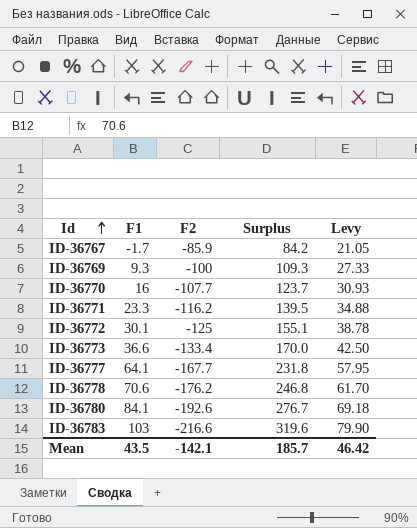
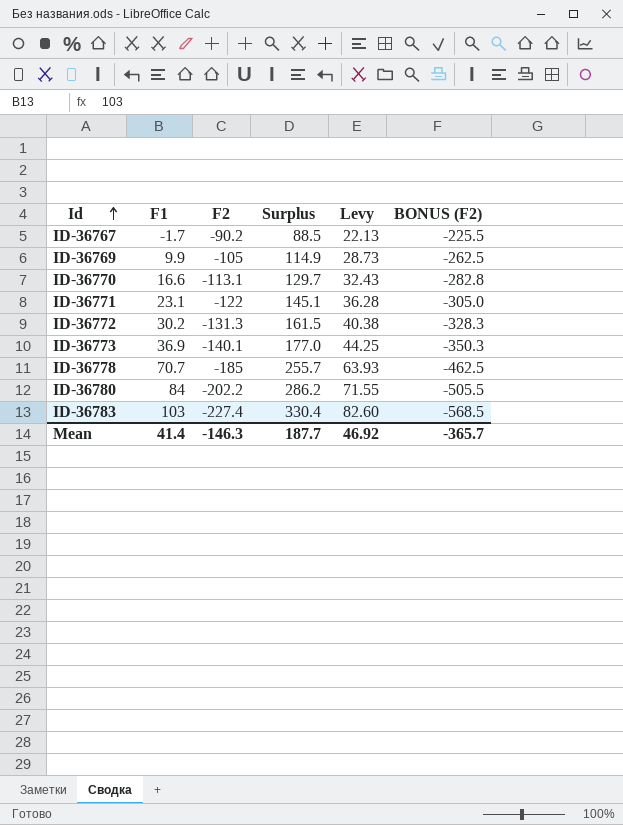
column BONUS (F2) | formula: none -> [F2] * 2.5
row ID-36777: 64.1 | -167.7 | 231.8 | 57.95 -> none
ID-36767 | F2: -85.9 -> -90.2
ID-36767 | Surplus: 84.2 -> 88.5
ID-36767 | Levy: 21.05 -> 22.13
ID-36769 | F1: 9.3 -> 9.9
ID-36769 | F2: -100 -> -105
ID-36769 | Surplus: 109.3 -> 114.9
ID-36769 | Levy: 27.33 -> 28.73
ID-36770 | F1: 16 -> 16.6
ID-36770 | F2: -107.7 -> -113.1
ID-36770 | Surplus: 123.7 -> 129.7
ID-36770 | Levy: 30.93 -> 32.43
ID-36771 | F1: 23.3 -> 23.1
ID-36771 | F2: -116.2 -> -122
ID-36771 | Surplus: 139.5 -> 145.1
ID-36771 | Levy: 34.88 -> 36.28
ID-36772 | F1: 30.1 -> 30.2
ID-36772 | F2: -125 -> -131.3
ID-36772 | Surplus: 155.1 -> 161.5
ID-36772 | Levy: 38.78 -> 40.38
ID-36773 | F1: 36.6 -> 36.9
ID-36773 | F2: -133.4 -> -140.1
ID-36773 | Surplus: 170.0 -> 177.0
ID-36773 | Levy: 42.50 -> 44.25
ID-36778 | F1: 70.6 -> 70.7
ID-36778 | F2: -176.2 -> -185
ID-36778 | Surplus: 246.8 -> 255.7
ID-36778 | Levy: 61.70 -> 63.93
ID-36780 | F1: 84.1 -> 84
ID-36780 | F2: -192.6 -> -202.2
ID-36780 | Surplus: 276.7 -> 286.2
ID-36780 | Levy: 69.18 -> 71.55
ID-36783 | F2: -216.6 -> -227.4
ID-36783 | Surplus: 319.6 -> 330.4
ID-36783 | Levy: 79.90 -> 82.60
Mean | F1: 43.5 -> 41.4
Mean | F2: -142.1 -> -146.3
Mean | Surplus: 185.7 -> 187.7
Mean | Levy: 46.42 -> 46.92

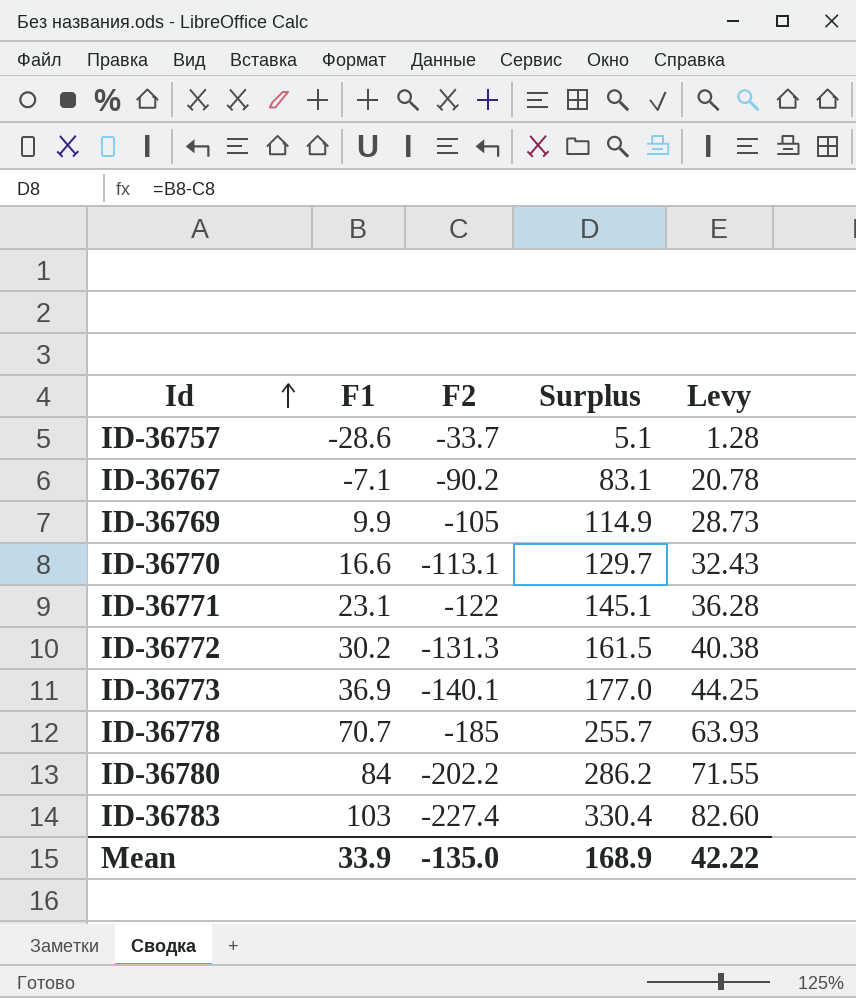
column BONUS (F2) | formula: [F2] * 2.5 -> none
row ID-36757: none -> -28.6 | -33.7 | 5.1 | 1.28
ID-36767 | F1: -1.7 -> -7.1
ID-36767 | Surplus: 88.5 -> 83.1
ID-36767 | Levy: 22.13 -> 20.78
Mean | F1: 41.4 -> 33.9
Mean | F2: -146.3 -> -135.0
Mean | Surplus: 187.7 -> 168.9
Mean | Levy: 46.92 -> 42.22

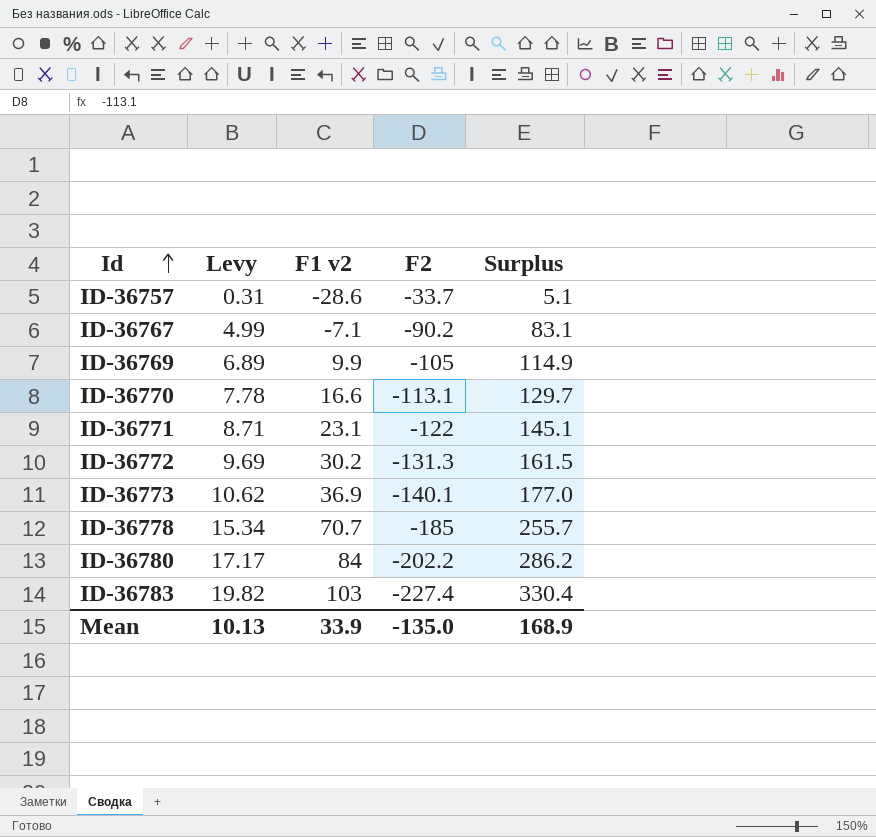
column Levy | formula: [Surplus] * 0.25 -> [Surplus] * 0.06
column Levy | position: 5 -> 2
column name: F1 -> F1 v2
Mean | Levy: 42.22 -> 10.13

